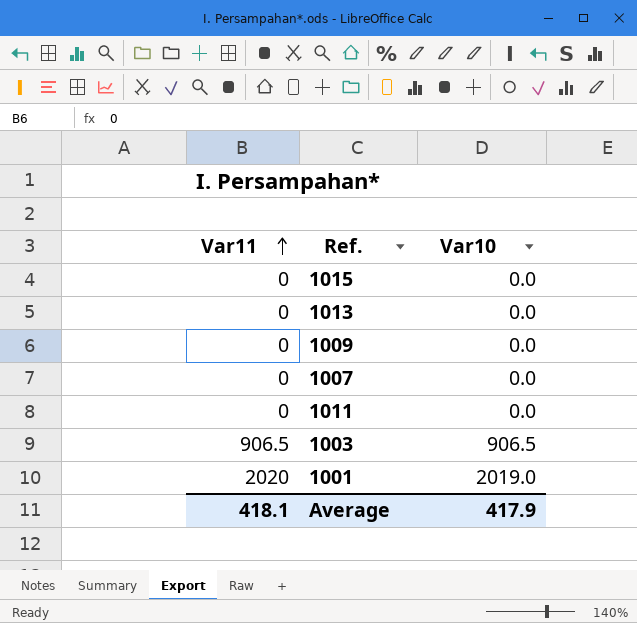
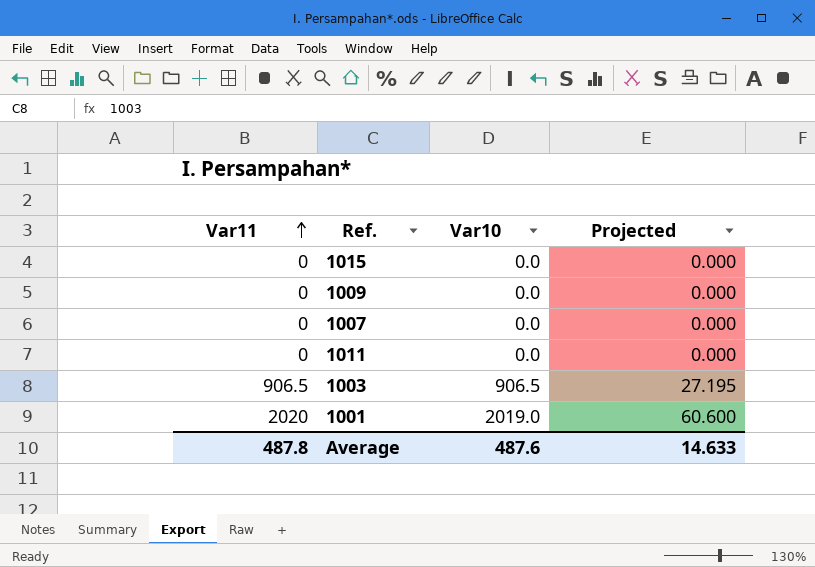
column Projected | formula: none -> [Var11] * 0.03
row 1013: 0 | 0.0 -> none
Average | Var11: 418.1 -> 487.8
Average | Var10: 417.9 -> 487.6

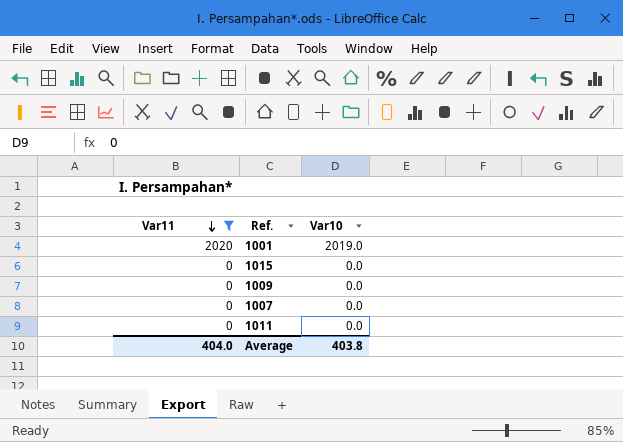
filter: none -> Var11 != 906.5
row order: Var11 ascending -> Var11 descending
column Projected | formula: [Var11] * 0.03 -> none
Average | Var11: 487.8 -> 404.0
Average | Var10: 487.6 -> 403.8

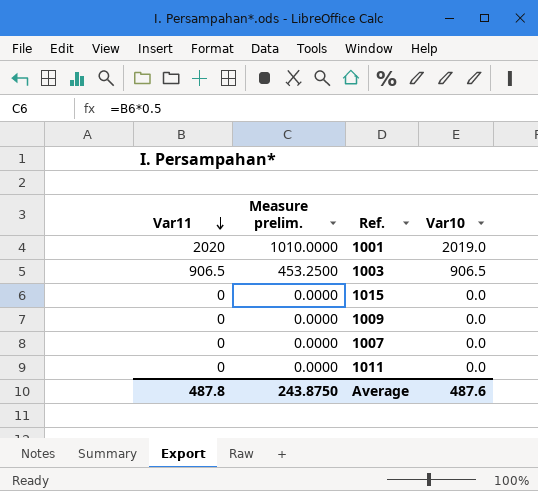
filter: Var11 != 906.5 -> none
column Measure prelim. | formula: none -> [Var11] * 0.5
Average | Var11: 404.0 -> 487.8
Average | Var10: 403.8 -> 487.6

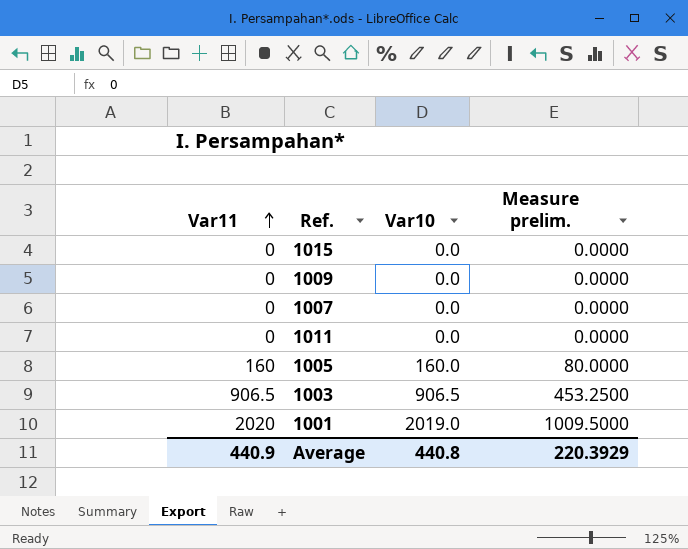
row order: Var11 descending -> Var11 ascending
column Measure prelim. | formula: [Var11] * 0.5 -> [Var10] * 0.5
column Measure prelim. | position: 2 -> 4
row 1005: none -> 160 | 160.0 | 80.0000
Average | Var11: 487.8 -> 440.9
Average | Var10: 487.6 -> 440.8
Average | Measure prelim.: 243.8750 -> 220.3929

